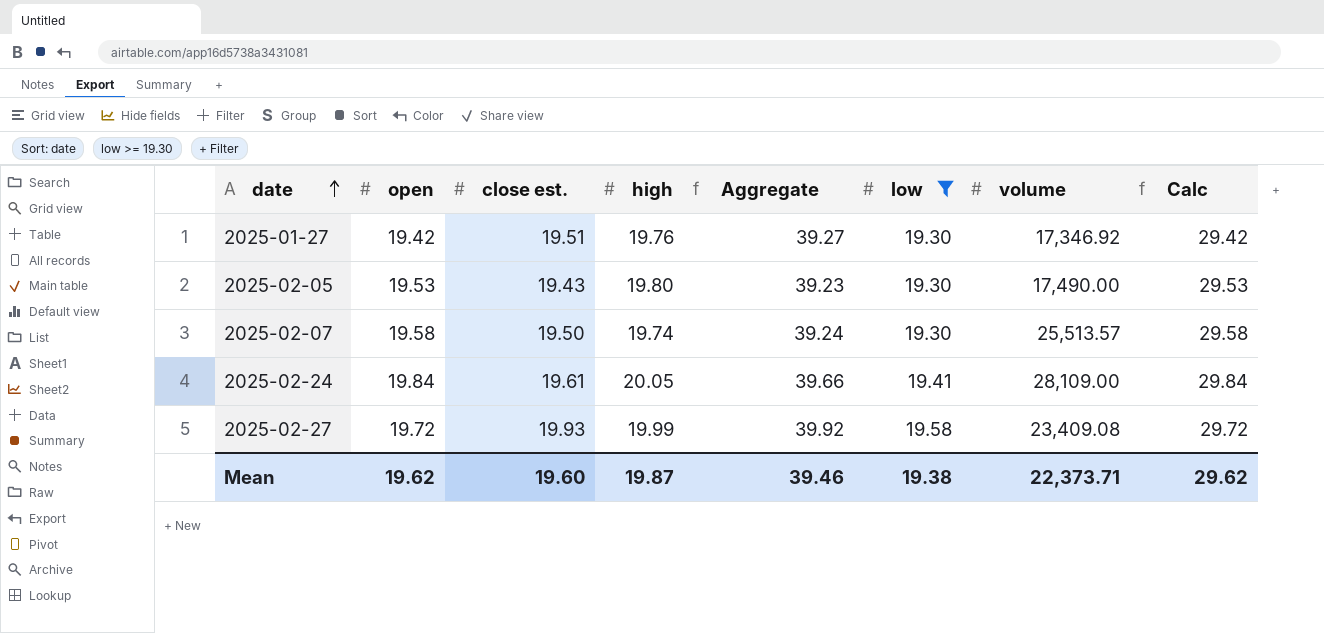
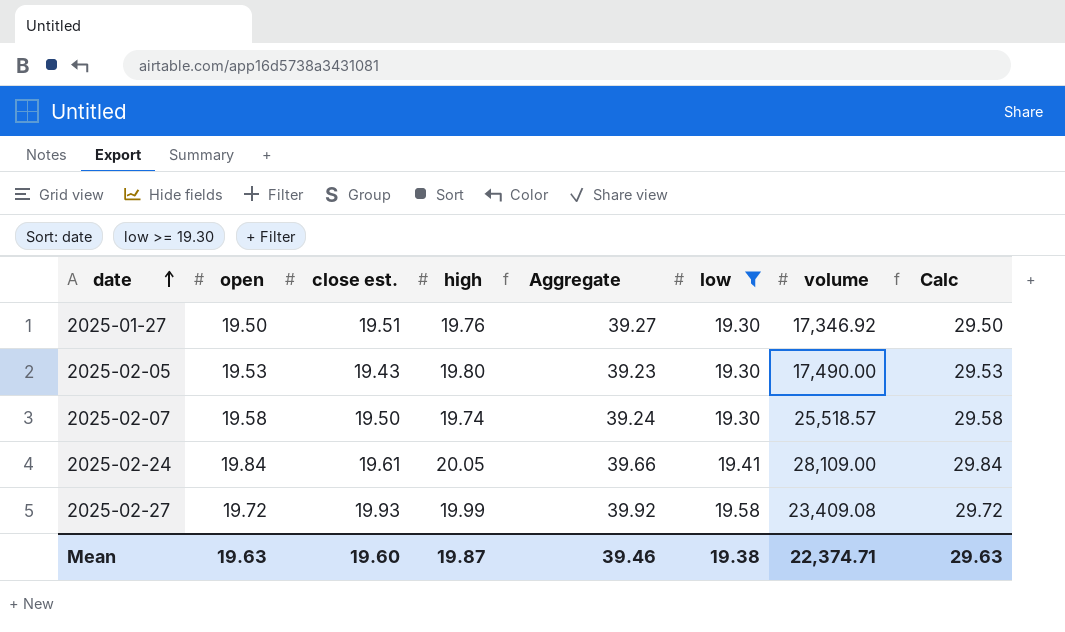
2025-01-27 | open: 19.42 -> 19.50
2025-01-27 | Calc: 29.42 -> 29.50
2025-02-07 | volume: 25,513.57 -> 25,518.57
Mean | open: 19.62 -> 19.63
Mean | volume: 22,373.71 -> 22,374.71
Mean | Calc: 29.62 -> 29.63

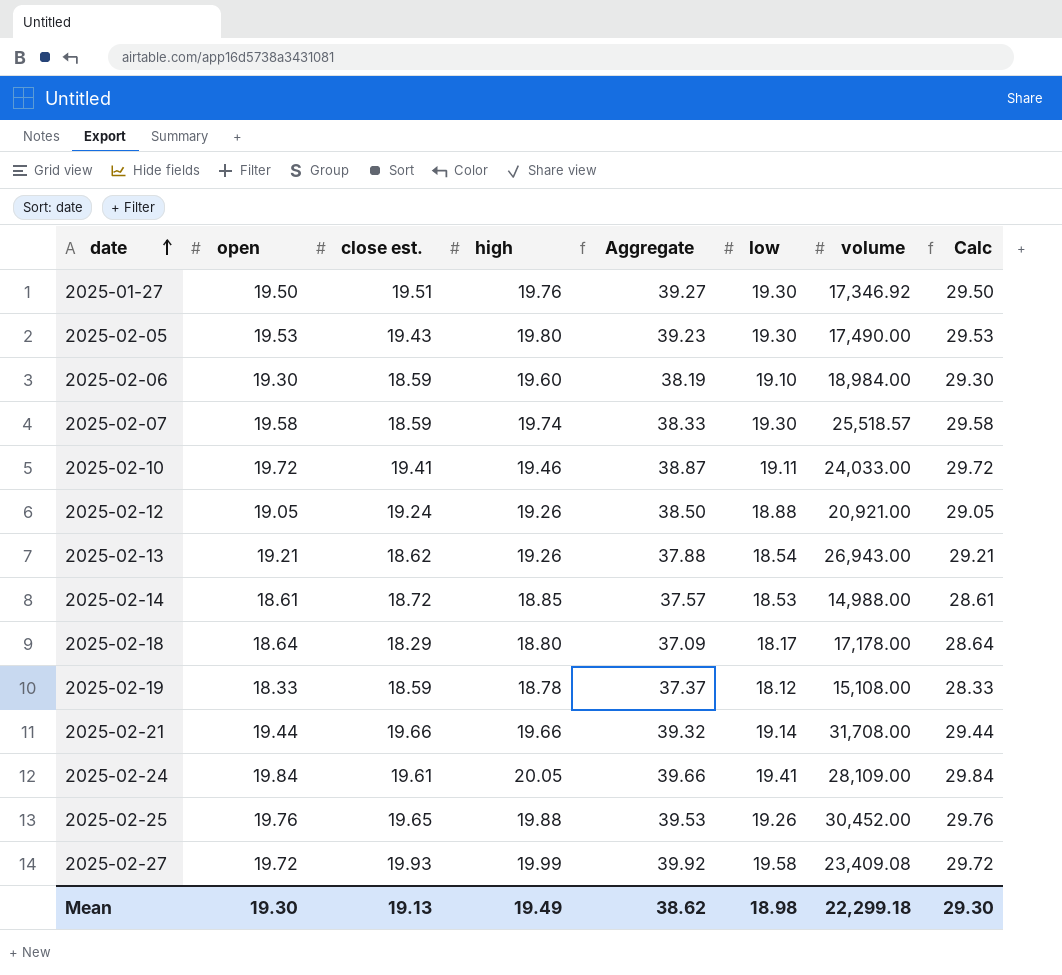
filter: low >= 19.30 -> none
2025-02-07 | close est.: 19.50 -> 18.59
2025-02-07 | Aggregate: 39.24 -> 38.33
Mean | open: 19.63 -> 19.30
Mean | close est.: 19.60 -> 19.13
Mean | high: 19.87 -> 19.49
Mean | Aggregate: 39.46 -> 38.62
Mean | low: 19.38 -> 18.98
Mean | volume: 22,374.71 -> 22,299.18
Mean | Calc: 29.63 -> 29.30

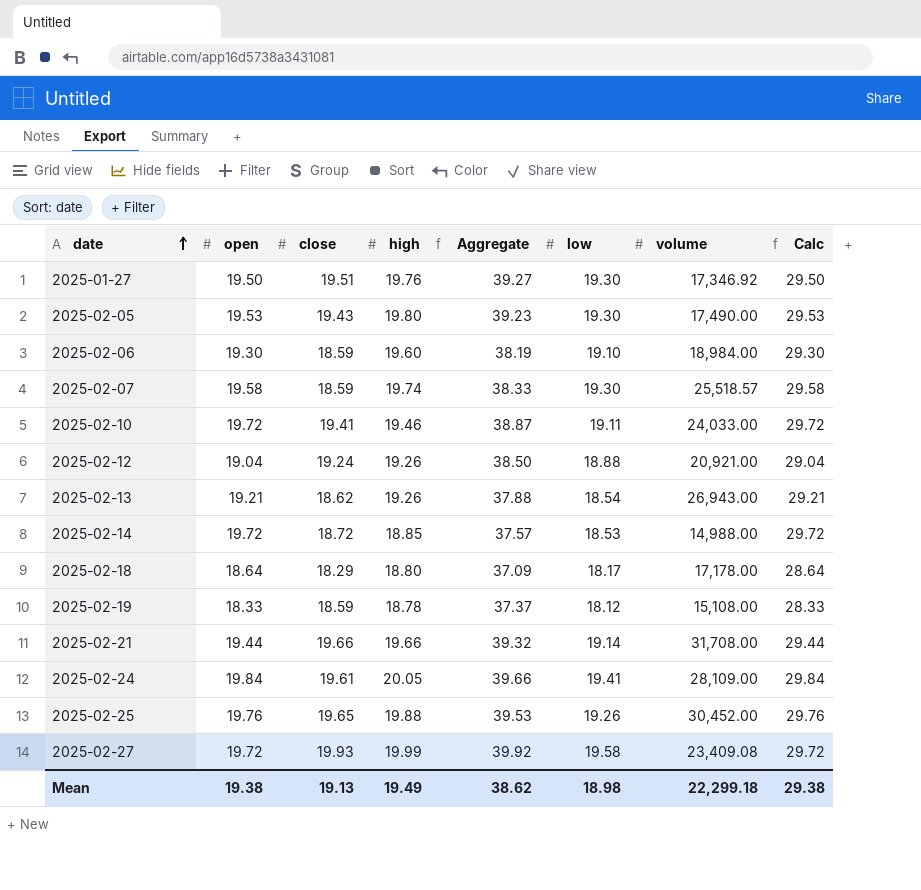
column name: close est. -> close
2025-02-12 | open: 19.05 -> 19.04
2025-02-12 | Calc: 29.05 -> 29.04
2025-02-14 | open: 18.61 -> 19.72
2025-02-14 | Calc: 28.61 -> 29.72
Mean | open: 19.30 -> 19.38
Mean | Calc: 29.30 -> 29.38

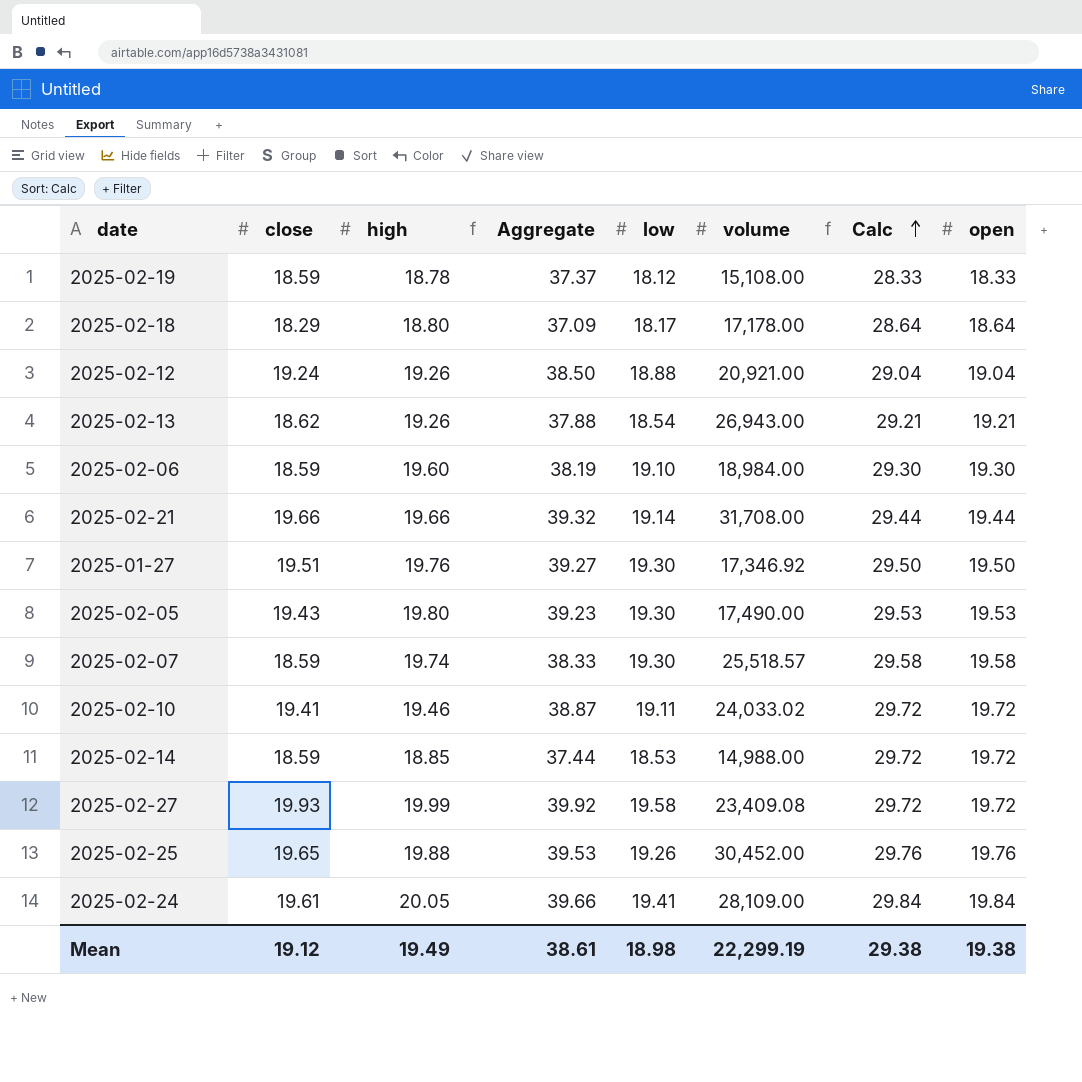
row order: date ascending -> Calc ascending
column open | position: 2 -> 8
2025-02-10 | volume: 24,033.00 -> 24,033.02
2025-02-14 | close: 18.72 -> 18.59
2025-02-14 | Aggregate: 37.57 -> 37.44
Mean | close: 19.13 -> 19.12
Mean | Aggregate: 38.62 -> 38.61
Mean | volume: 22,299.18 -> 22,299.19

